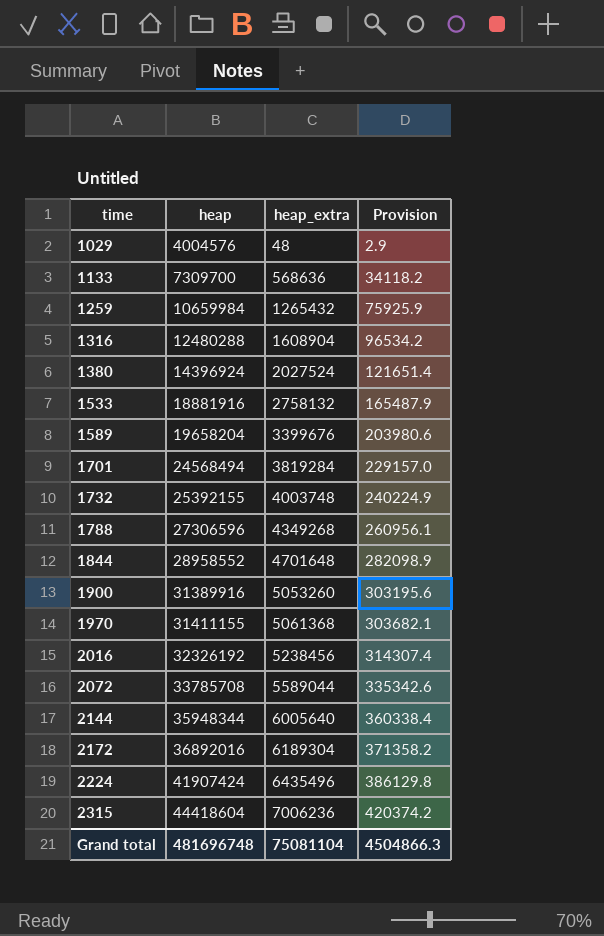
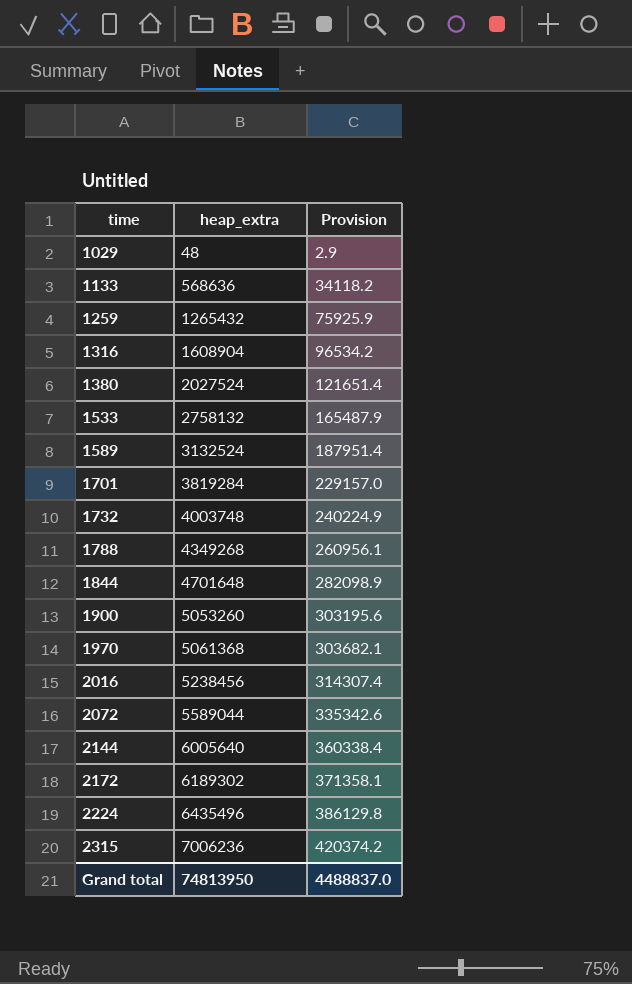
column heap | position: 2 -> none
1589 | heap_extra: 3399676 -> 3132524
1589 | Provision: 203980.6 -> 187951.4
2172 | heap_extra: 6189304 -> 6189302
2172 | Provision: 371358.2 -> 371358.1
Grand total | heap_extra: 75081104 -> 74813950
Grand total | Provision: 4504866.3 -> 4488837.0

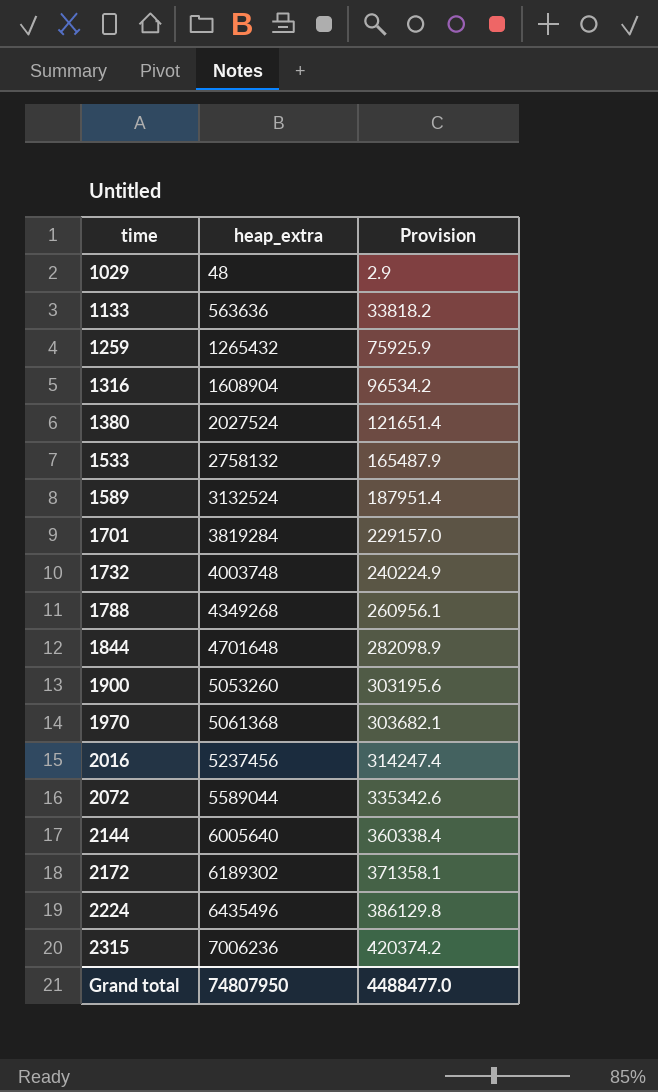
1133 | heap_extra: 568636 -> 563636
1133 | Provision: 34118.2 -> 33818.2
2016 | heap_extra: 5238456 -> 5237456
2016 | Provision: 314307.4 -> 314247.4
Grand total | heap_extra: 74813950 -> 74807950
Grand total | Provision: 4488837.0 -> 4488477.0

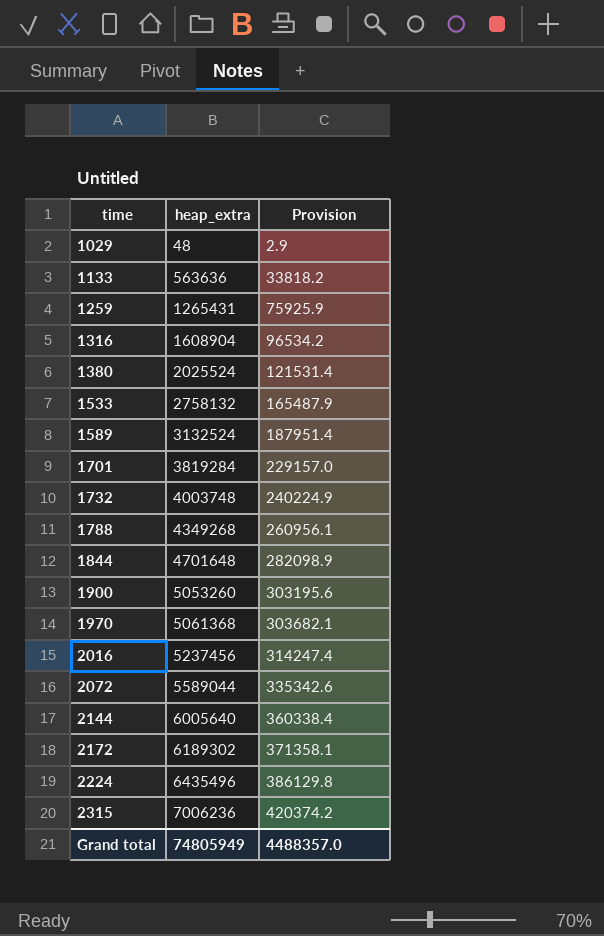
1259 | heap_extra: 1265432 -> 1265431
1380 | heap_extra: 2027524 -> 2025524
1380 | Provision: 121651.4 -> 121531.4
Grand total | heap_extra: 74807950 -> 74805949
Grand total | Provision: 4488477.0 -> 4488357.0

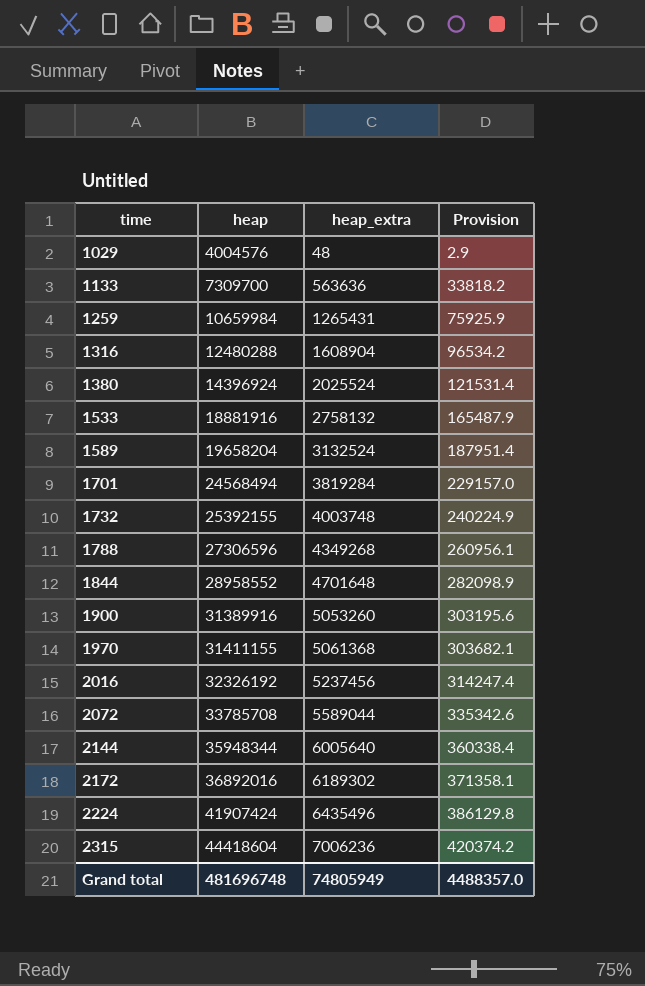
column heap | position: none -> 2

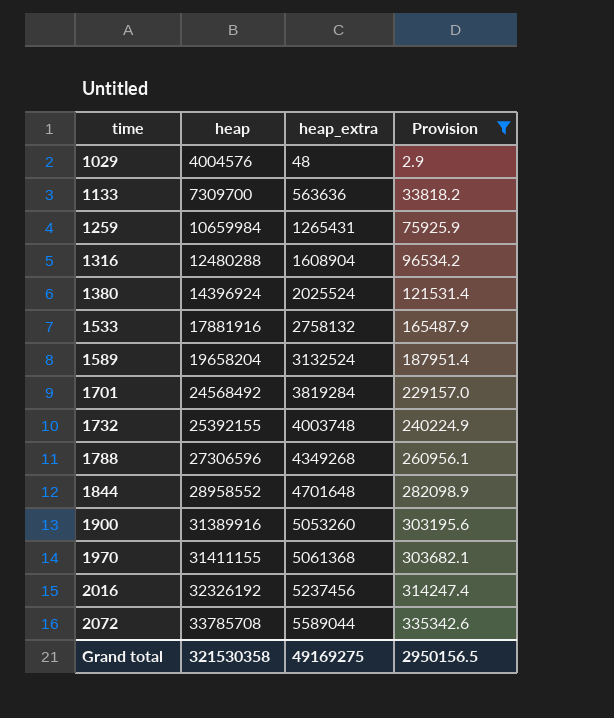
filter: none -> Provision <= 335342.6
1533 | heap: 18881916 -> 17881916
1701 | heap: 24568494 -> 24568492
Grand total | heap: 481696748 -> 321530358
Grand total | heap_extra: 74805949 -> 49169275
Grand total | Provision: 4488357.0 -> 2950156.5

